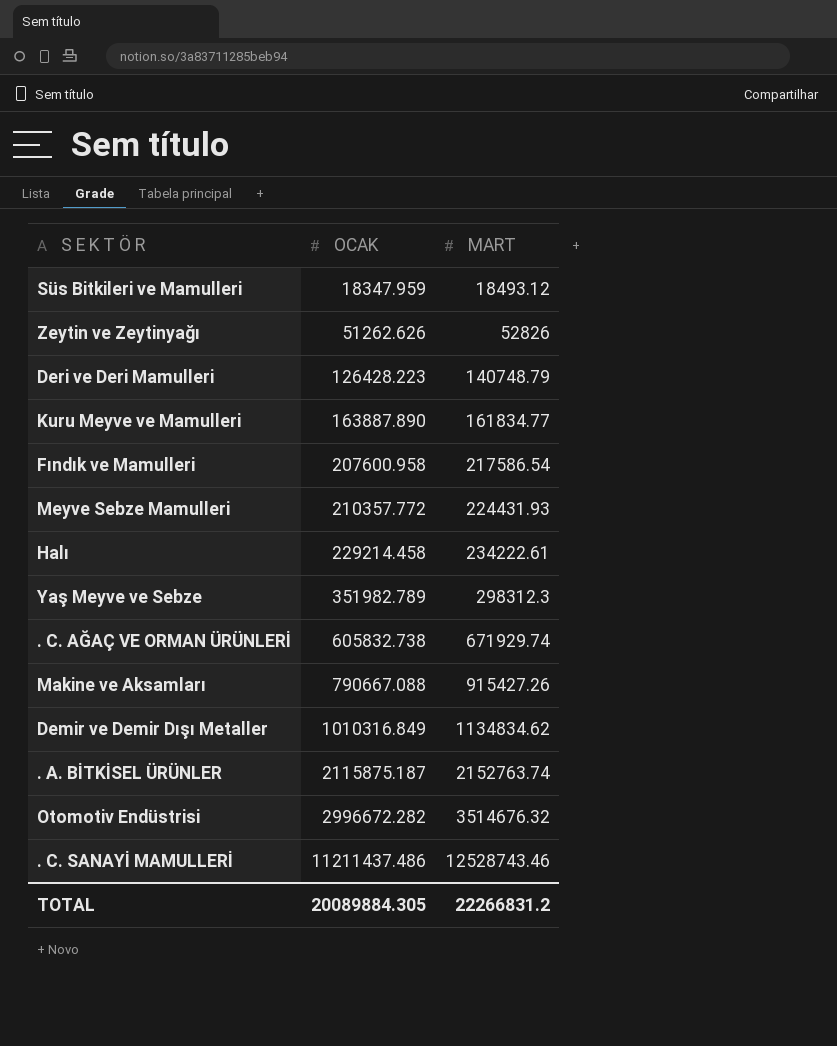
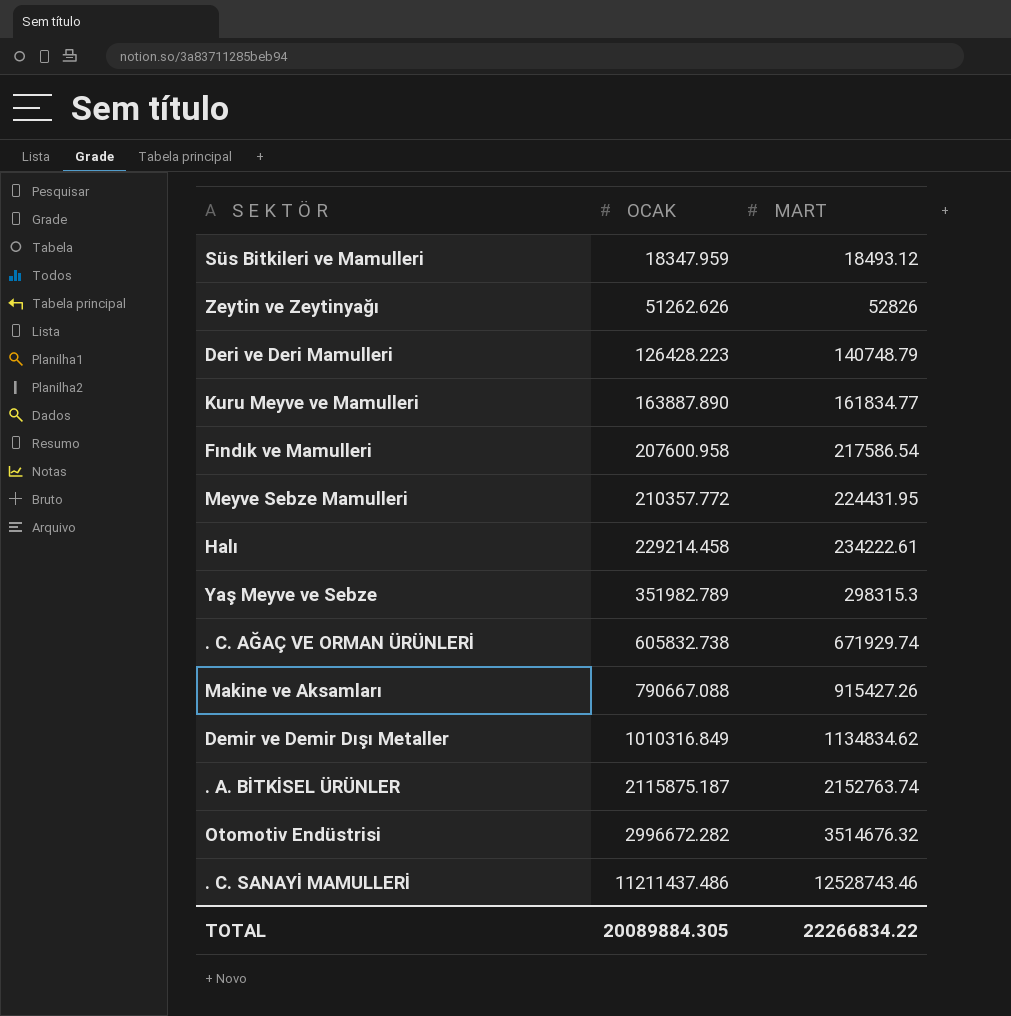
Meyve Sebze Mamulleri | MART: 224431.93 -> 224431.95
Yaş Meyve ve Sebze | MART: 298312.3 -> 298315.3
TOTAL | MART: 22266831.2 -> 22266834.22

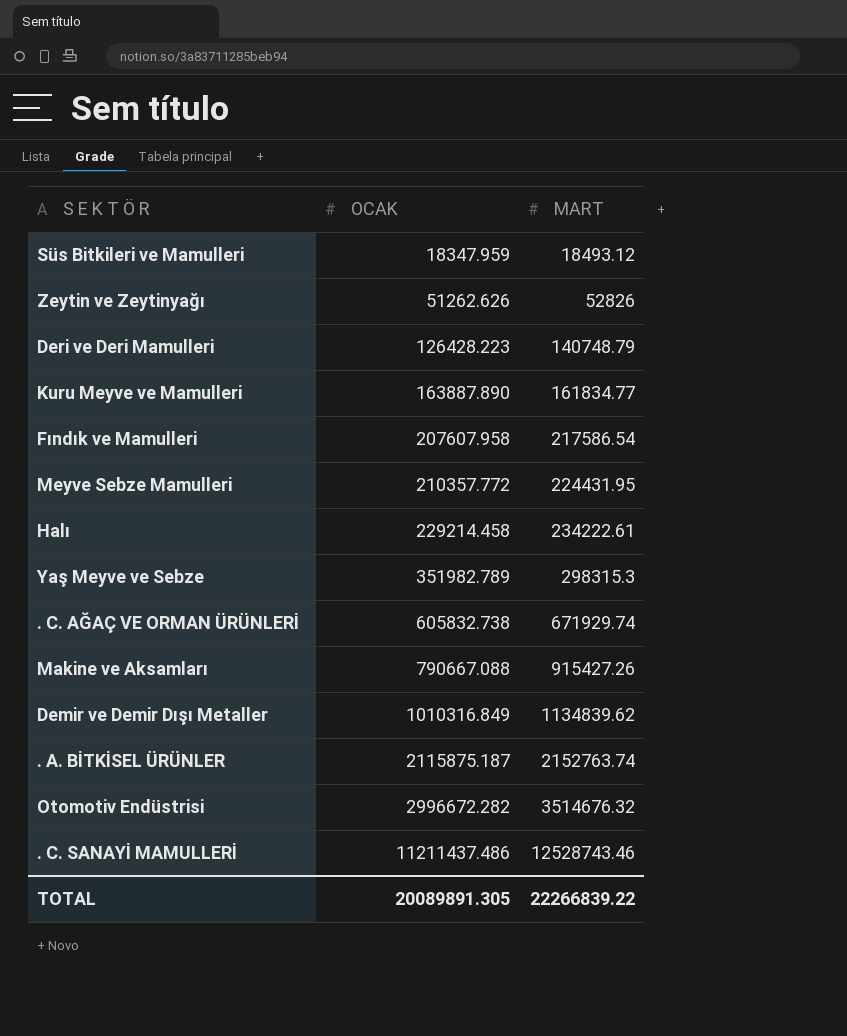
Fındık ve Mamulleri | OCAK: 207600.958 -> 207607.958
Demir ve Demir Dışı Metaller | MART: 1134834.62 -> 1134839.62
TOTAL | OCAK: 20089884.305 -> 20089891.305
TOTAL | MART: 22266834.22 -> 22266839.22

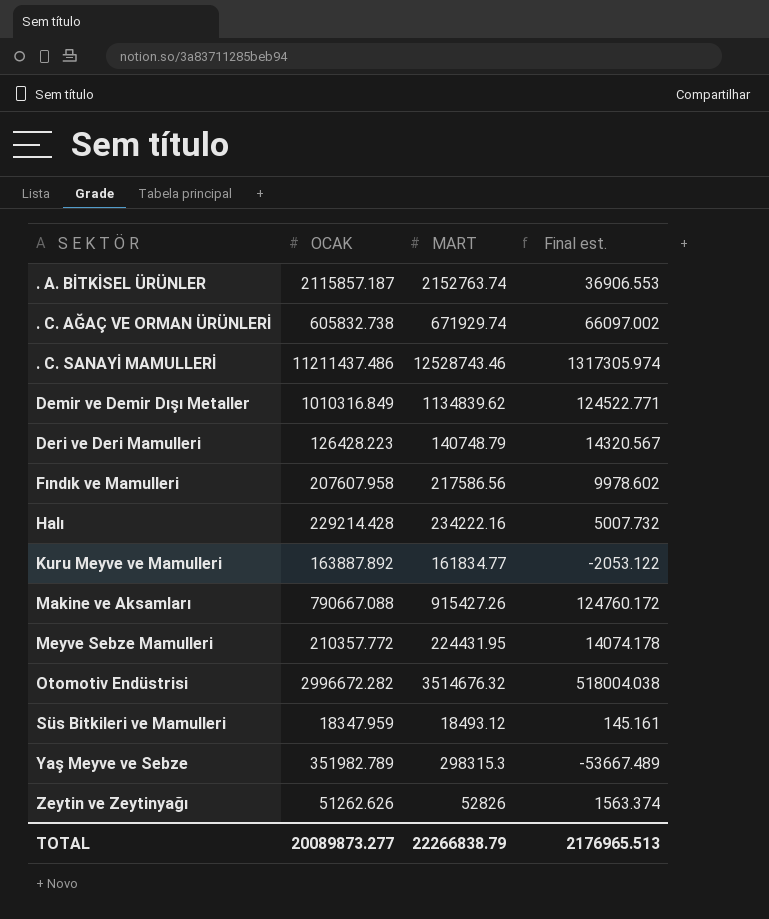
row order: OCAK ascending -> S E K T Ö R ascending
column Final est. | formula: none -> [MART] - [OCAK]
. A. BİTKİSEL ÜRÜNLER | OCAK: 2115875.187 -> 2115857.187
Fındık ve Mamulleri | MART: 217586.54 -> 217586.56
Halı | OCAK: 229214.458 -> 229214.428
Halı | MART: 234222.61 -> 234222.16
Kuru Meyve ve Mamulleri | OCAK: 163887.890 -> 163887.892
TOTAL | OCAK: 20089891.305 -> 20089873.277
TOTAL | MART: 22266839.22 -> 22266838.79

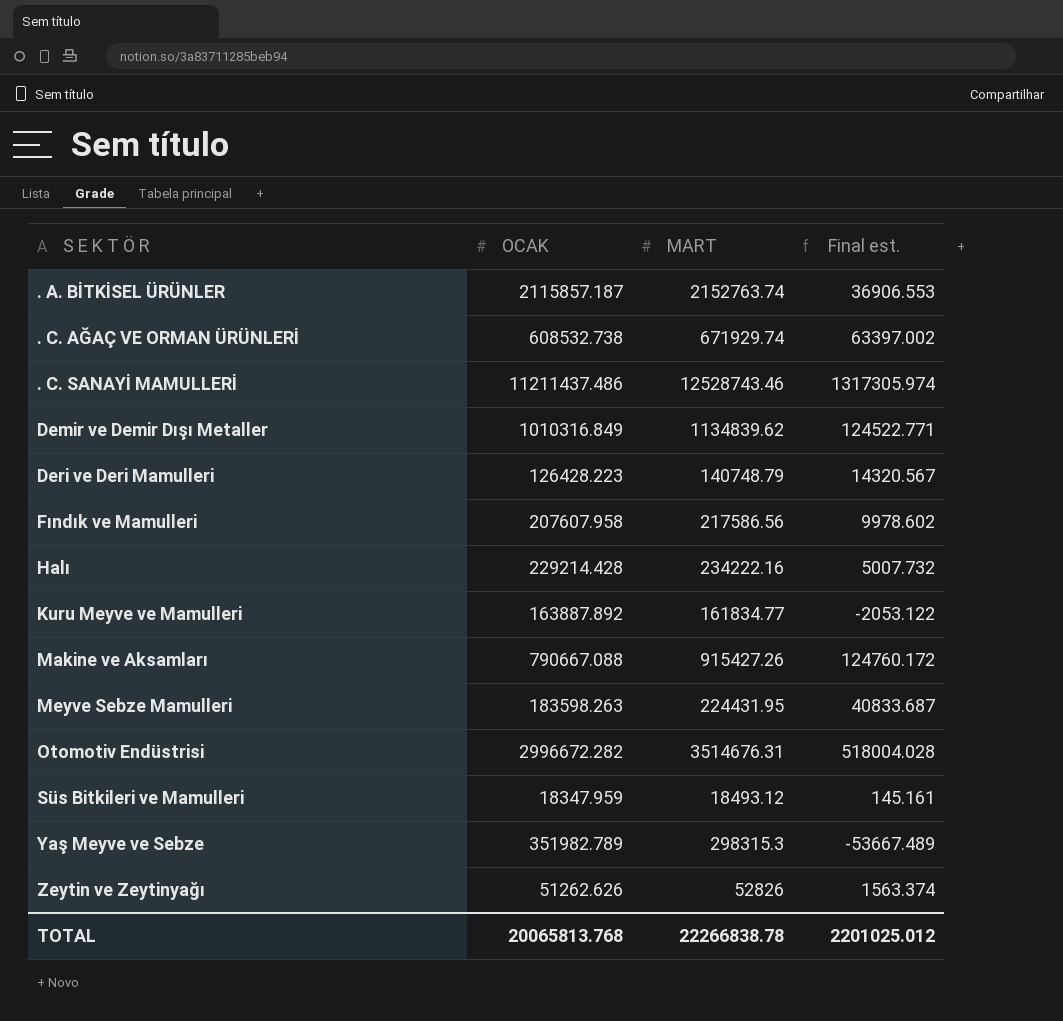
. C. AĞAÇ VE ORMAN ÜRÜNLERİ | OCAK: 605832.738 -> 608532.738
. C. AĞAÇ VE ORMAN ÜRÜNLERİ | Final est.: 66097.002 -> 63397.002
Meyve Sebze Mamulleri | OCAK: 210357.772 -> 183598.263
Meyve Sebze Mamulleri | Final est.: 14074.178 -> 40833.687
Otomotiv Endüstrisi | MART: 3514676.32 -> 3514676.31
Otomotiv Endüstrisi | Final est.: 518004.038 -> 518004.028
TOTAL | OCAK: 20089873.277 -> 20065813.768
TOTAL | MART: 22266838.79 -> 22266838.78
TOTAL | Final est.: 2176965.513 -> 2201025.012

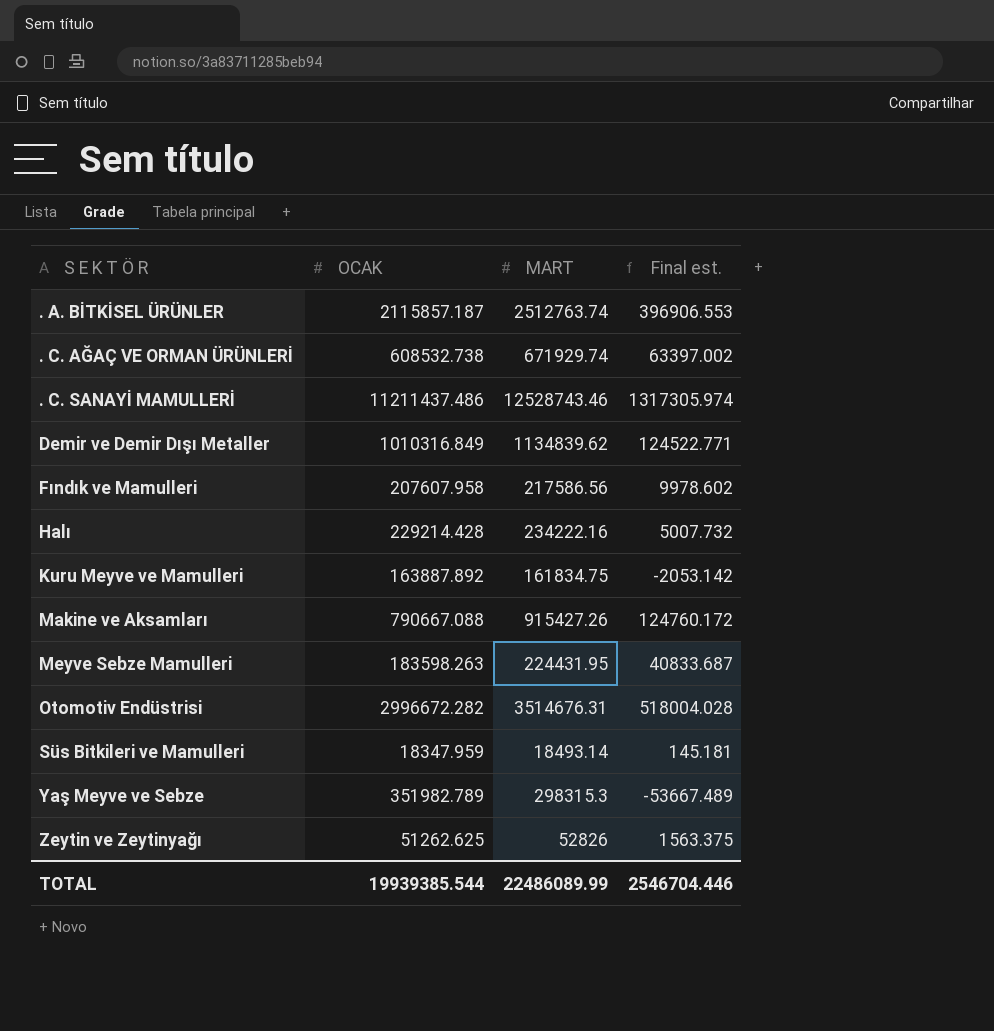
row Deri ve Deri Mamulleri: 126428.223 | 140748.79 | 14320.567 -> none
. A. BİTKİSEL ÜRÜNLER | MART: 2152763.74 -> 2512763.74
. A. BİTKİSEL ÜRÜNLER | Final est.: 36906.553 -> 396906.553
Kuru Meyve ve Mamulleri | MART: 161834.77 -> 161834.75
Kuru Meyve ve Mamulleri | Final est.: -2053.122 -> -2053.142
Süs Bitkileri ve Mamulleri | MART: 18493.12 -> 18493.14
Süs Bitkileri ve Mamulleri | Final est.: 145.161 -> 145.181
Zeytin ve Zeytinyağı | OCAK: 51262.626 -> 51262.625
Zeytin ve Zeytinyağı | Final est.: 1563.374 -> 1563.375
TOTAL | OCAK: 20065813.768 -> 19939385.544
TOTAL | MART: 22266838.78 -> 22486089.99
TOTAL | Final est.: 2201025.012 -> 2546704.446

